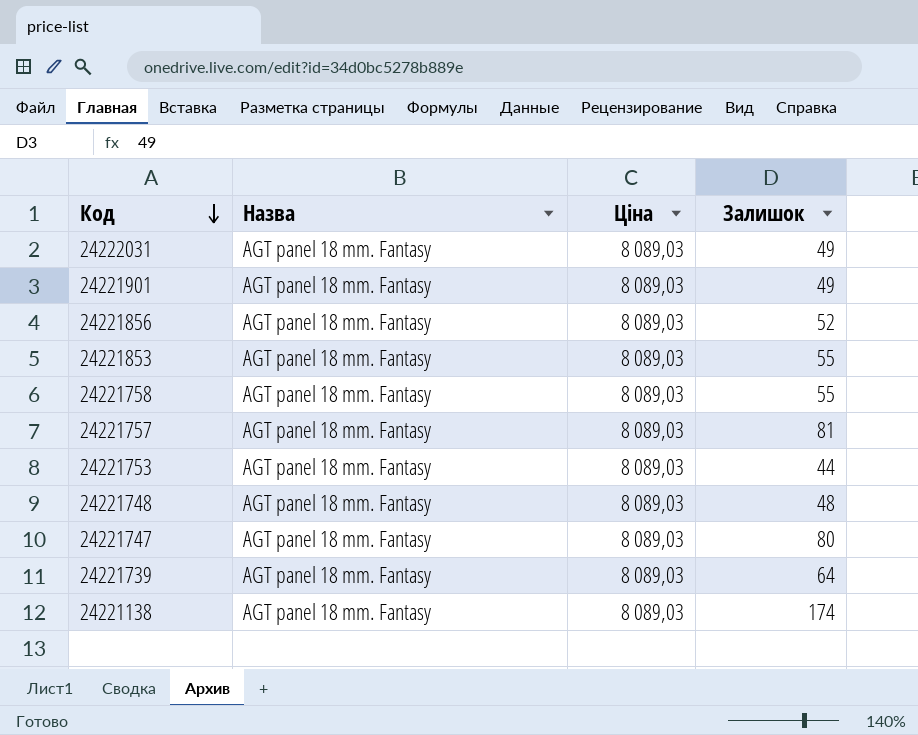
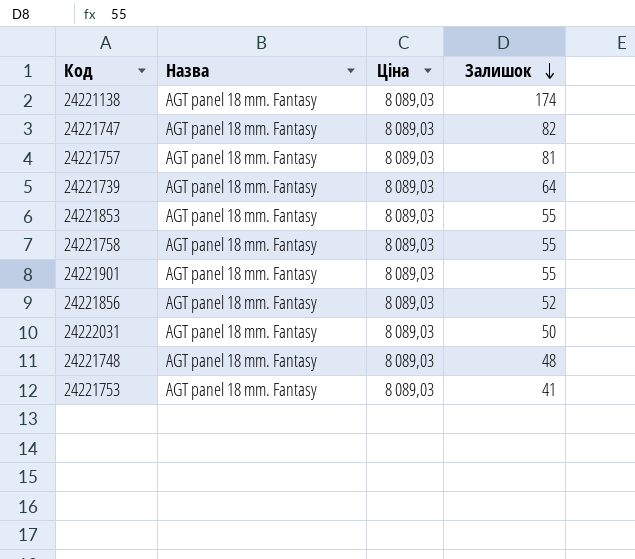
row order: Код descending -> Залишок descending
24221747 | Залишок: 80 -> 82
24221901 | Залишок: 49 -> 55
24222031 | Залишок: 49 -> 50
24221753 | Залишок: 44 -> 41

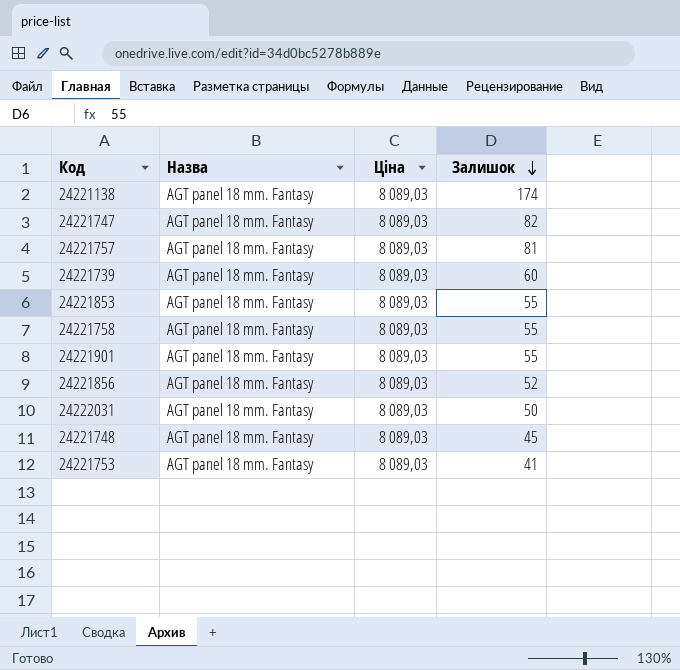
24221739 | Залишок: 64 -> 60
24221748 | Залишок: 48 -> 45

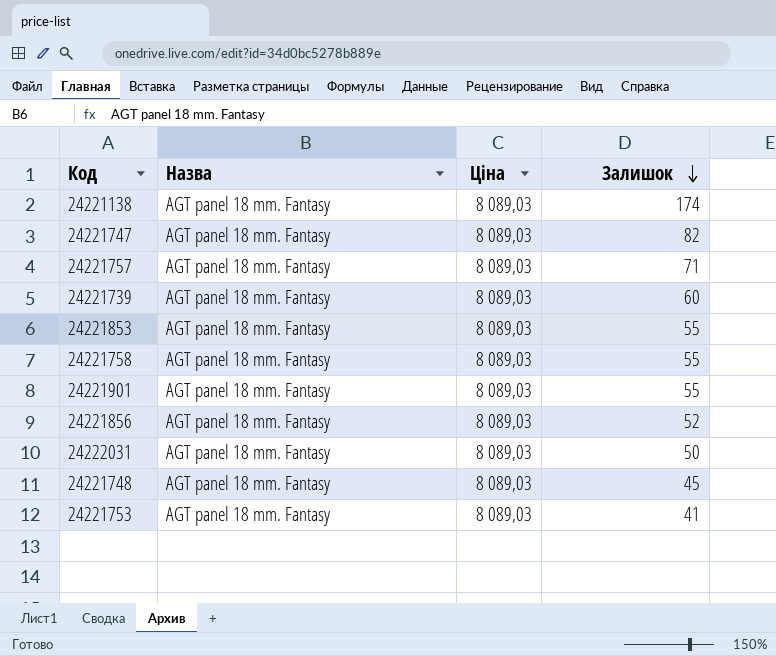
24221757 | Залишок: 81 -> 71

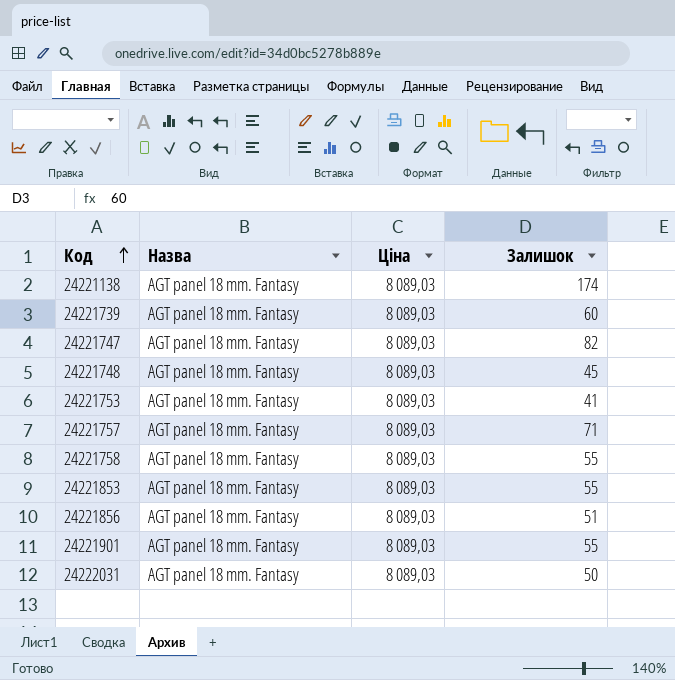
row order: Залишок descending -> Код ascending
24221856 | Залишок: 52 -> 51

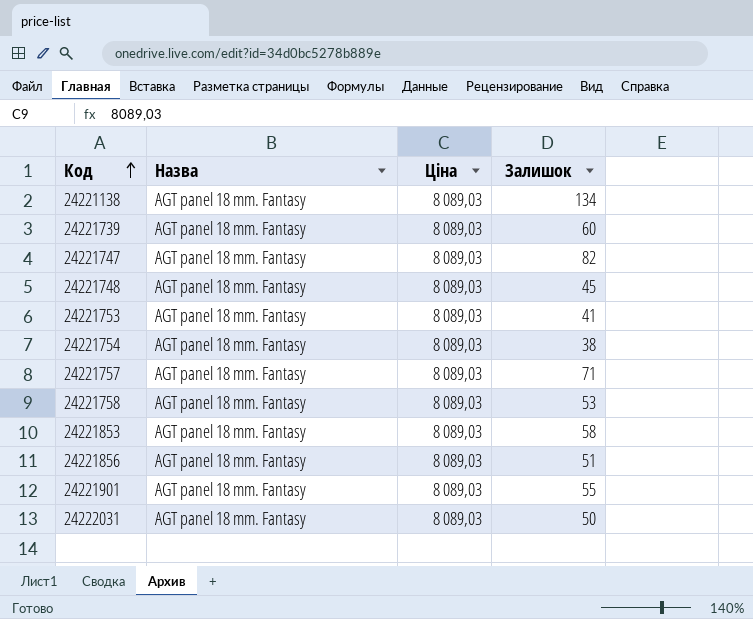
24221138 | Залишок: 174 -> 134
row 24221754: none -> AGT panel 18 mm. Fantasy | 8 089,03 | 38
24221758 | Залишок: 55 -> 53
24221853 | Залишок: 55 -> 58

